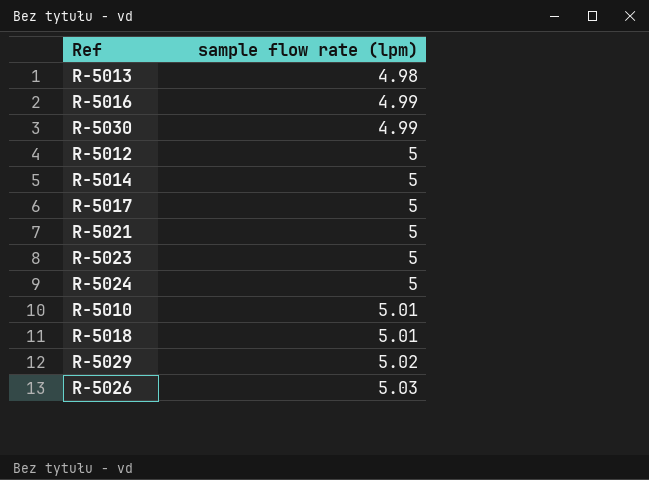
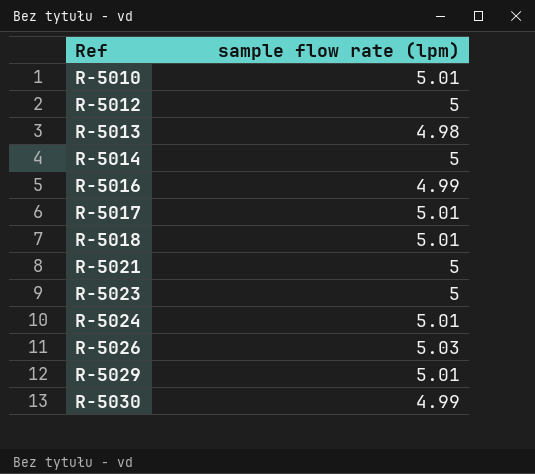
row order: sample flow rate (lpm) ascending -> Ref ascending
R-5017 | sample flow rate (lpm): 5 -> 5.01
R-5024 | sample flow rate (lpm): 5 -> 5.01
R-5029 | sample flow rate (lpm): 5.02 -> 5.01

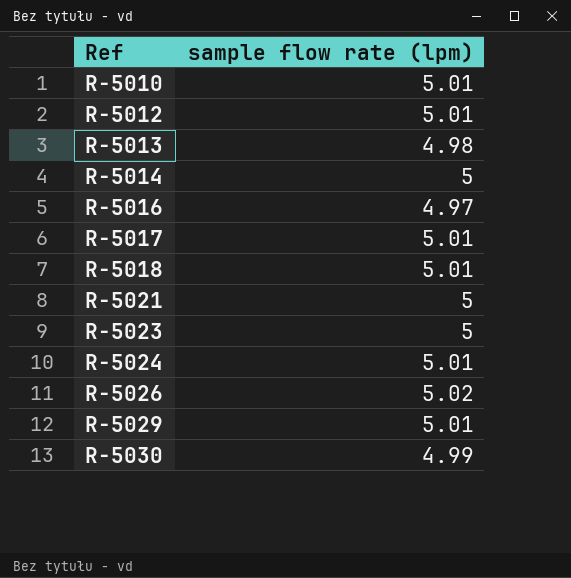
R-5012 | sample flow rate (lpm): 5 -> 5.01
R-5016 | sample flow rate (lpm): 4.99 -> 4.97
R-5026 | sample flow rate (lpm): 5.03 -> 5.02

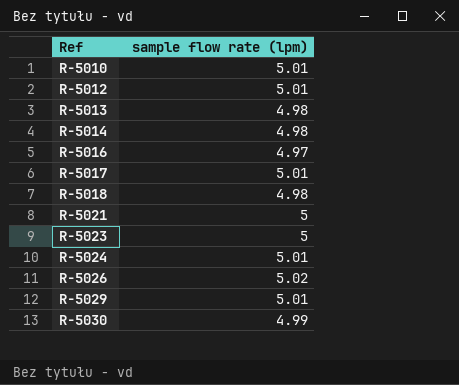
R-5014 | sample flow rate (lpm): 5 -> 4.98
R-5018 | sample flow rate (lpm): 5.01 -> 4.98

